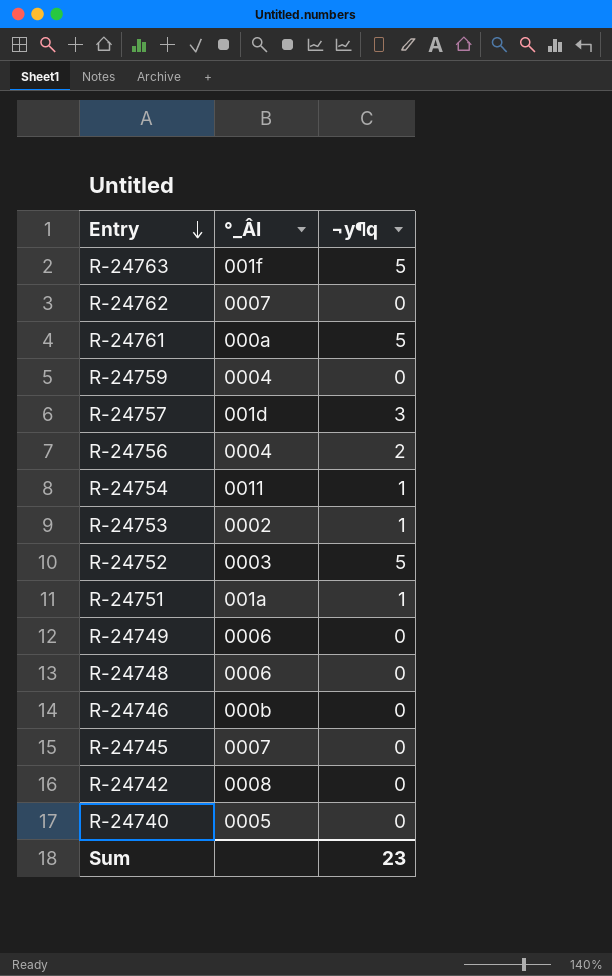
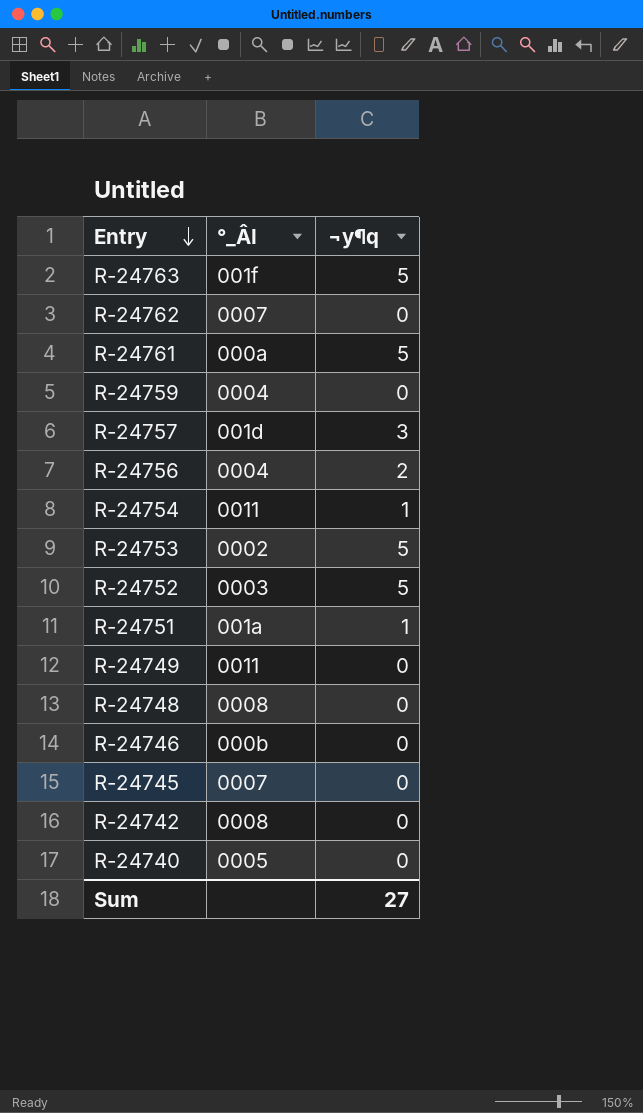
R-24753 | ¬y¶q: 1 -> 5
R-24749 | °_ÂI: 0006 -> 0011
R-24748 | °_ÂI: 0006 -> 0008
Sum | ¬y¶q: 23 -> 27

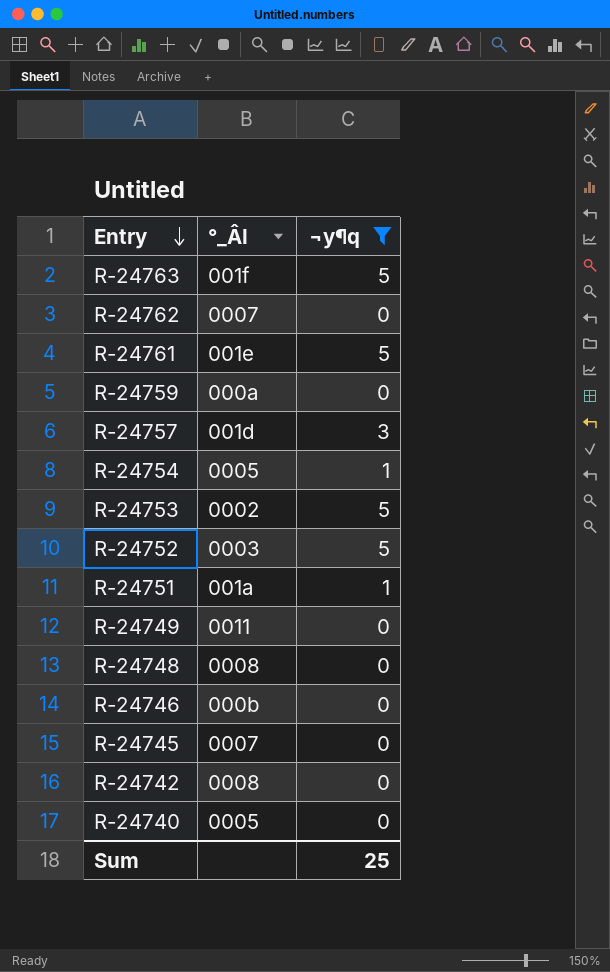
filter: none -> ¬y¶q != 2
R-24761 | °_ÂI: 000a -> 001e
R-24759 | °_ÂI: 0004 -> 000a
R-24754 | °_ÂI: 0011 -> 0005
Sum | ¬y¶q: 27 -> 25

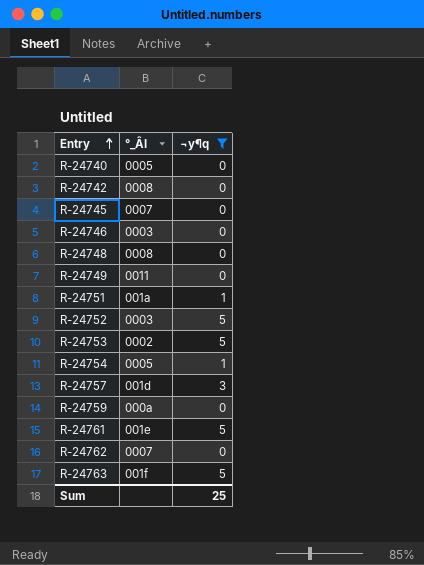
row order: Entry descending -> Entry ascending
R-24746 | °_ÂI: 000b -> 0003

